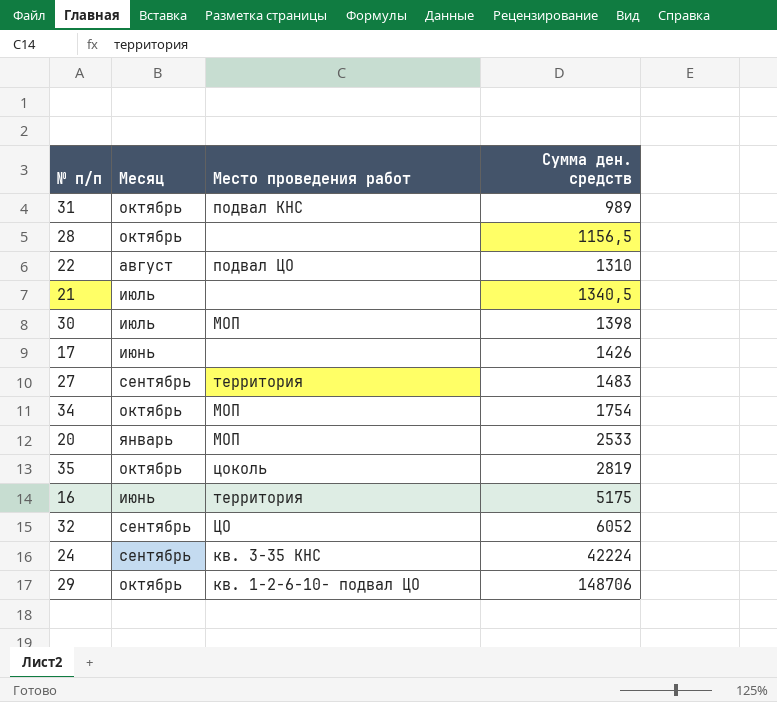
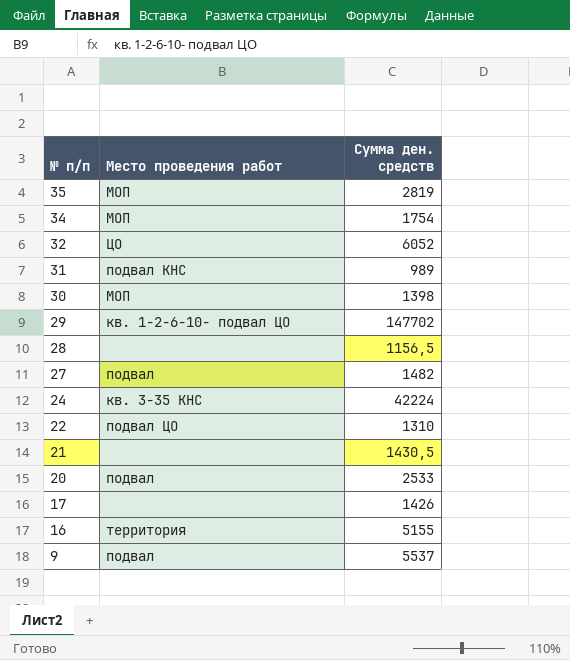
row order: Сумма ден. средств ascending -> № п/п descending
column Месяц | position: 2 -> none
35 | Место проведения работ: цоколь -> МОП
29 | Сумма ден. средств: 148706 -> 147702
27 | Место проведения работ: территория -> подвал
27 | Сумма ден. средств: 1483 -> 1482
21 | Сумма ден. средств: 1340,5 -> 1430,5
20 | Место проведения работ: МОП -> подвал
16 | Сумма ден. средств: 5175 -> 5155
row 9: none -> подвал | 5537

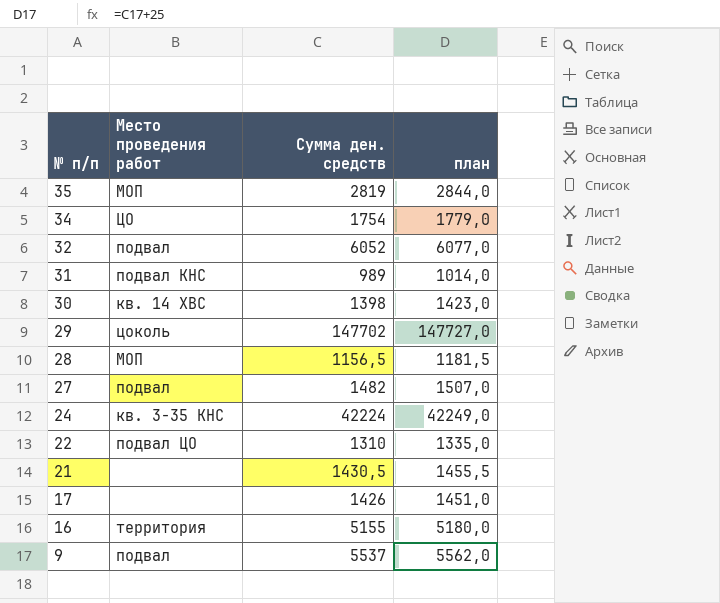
column план | formula: none -> [Сумма ден. средств] + 25
row 20: подвал | 2533 -> none
34 | Место проведения работ: МОП -> ЦО
32 | Место проведения работ: ЦО -> подвал
30 | Место проведения работ: МОП -> кв. 14 ХВС
29 | Место проведения работ: кв. 1-2-6-10- подвал ЦО -> цоколь
28 | Место проведения работ: none -> МОП

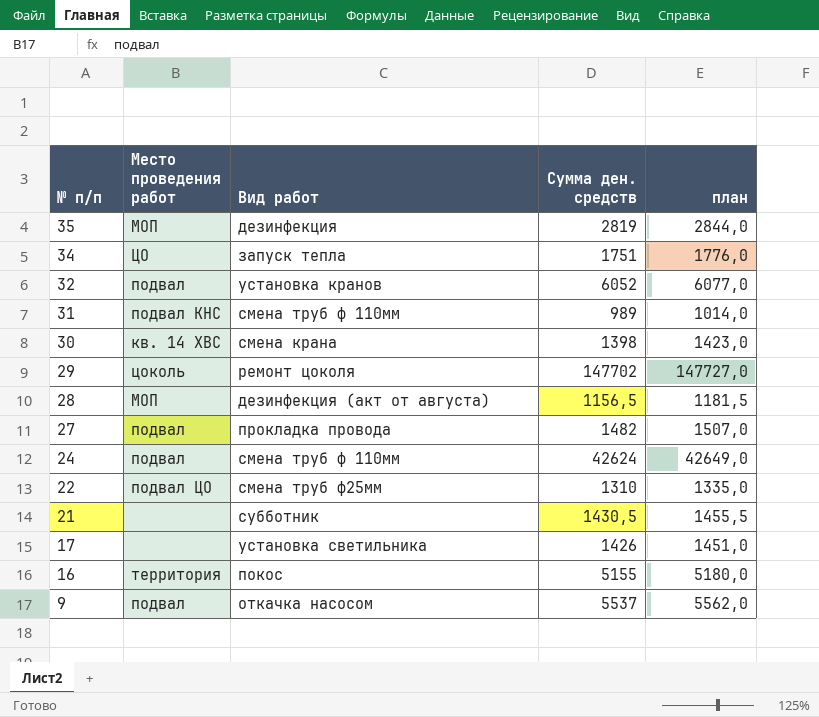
column Вид работ | position: none -> 3
34 | Сумма ден. средств: 1754 -> 1751
34 | план: 1779,0 -> 1776,0
24 | Место проведения работ: кв. 3-35 КНС -> подвал
24 | Сумма ден. средств: 42224 -> 42624
24 | план: 42249,0 -> 42649,0

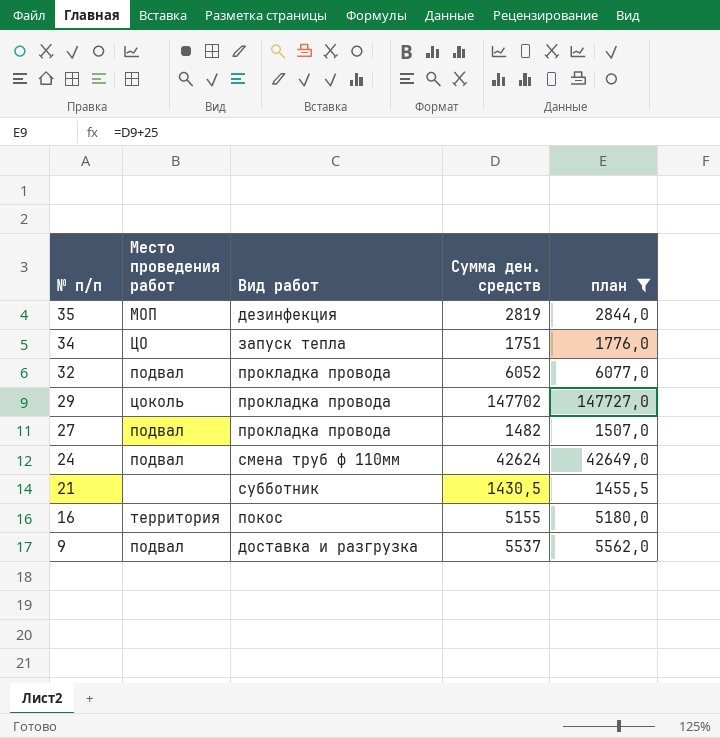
filter: none -> план >= 1455,5
32 | Вид работ: установка кранов -> прокладка провода
29 | Вид работ: ремонт цоколя -> прокладка провода
9 | Вид работ: откачка насосом -> доставка и разгрузка

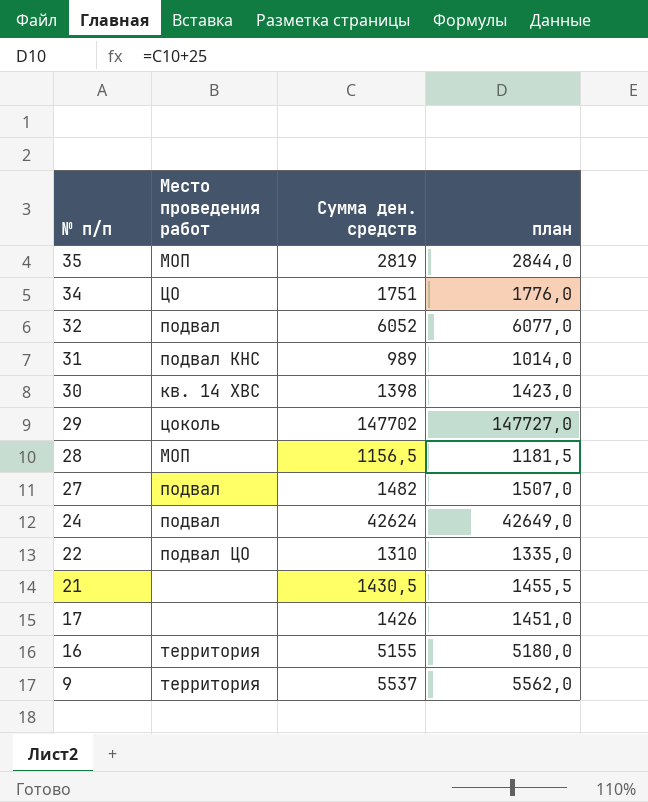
filter: план >= 1455,5 -> none
column Вид работ | position: 3 -> none
9 | Место проведения работ: подвал -> территория

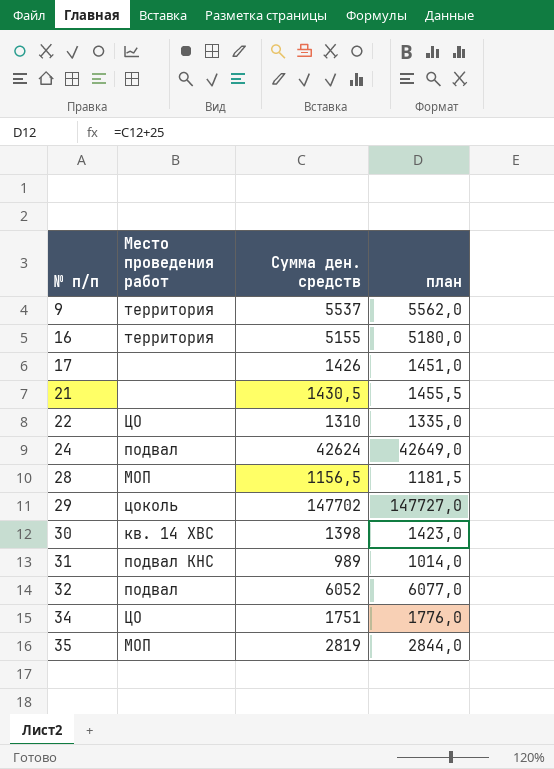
row order: № п/п descending -> № п/п ascending
row 27: подвал | 1482 | 1507,0 -> none
22 | Место проведения работ: подвал ЦО -> ЦО

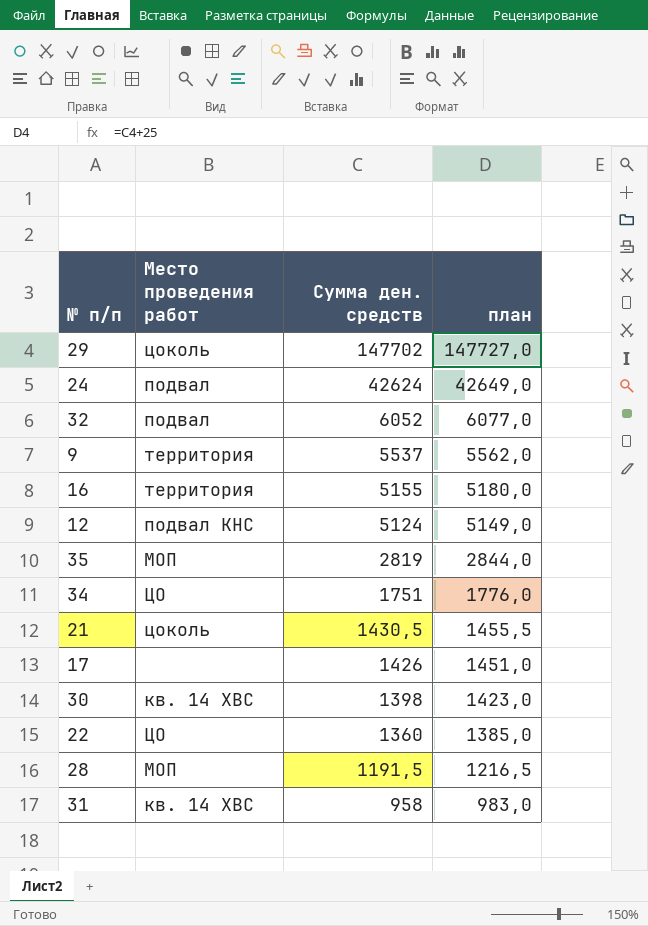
row order: № п/п ascending -> Сумма ден. средств descending
row 12: none -> подвал КНС | 5124 | 5149,0
21 | Место проведения работ: none -> цоколь
22 | Сумма ден. средств: 1310 -> 1360
22 | план: 1335,0 -> 1385,0
28 | Сумма ден. средств: 1156,5 -> 1191,5
28 | план: 1181,5 -> 1216,5
31 | Место проведения работ: подвал КНС -> кв. 14 ХВС
31 | Сумма ден. средств: 989 -> 958
31 | план: 1014,0 -> 983,0

